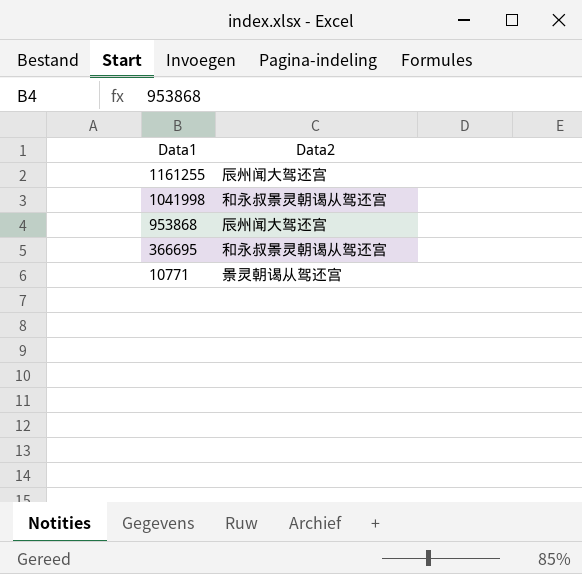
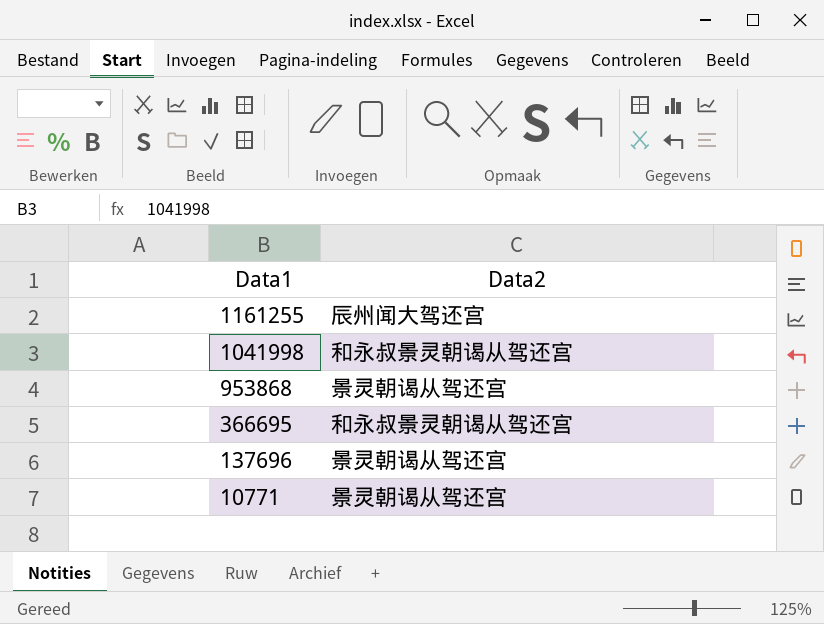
953868 | Data2: 辰州闻大驾还宫 -> 景灵朝谒从驾还宫
row 137696: none -> 景灵朝谒从驾还宫

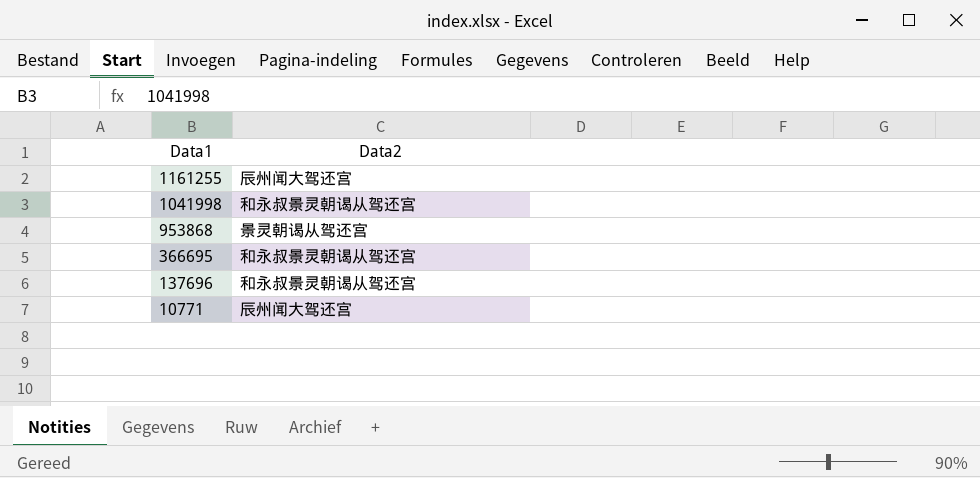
137696 | Data2: 景灵朝谒从驾还宫 -> 和永叔景灵朝谒从驾还宫
10771 | Data2: 景灵朝谒从驾还宫 -> 辰州闻大驾还宫

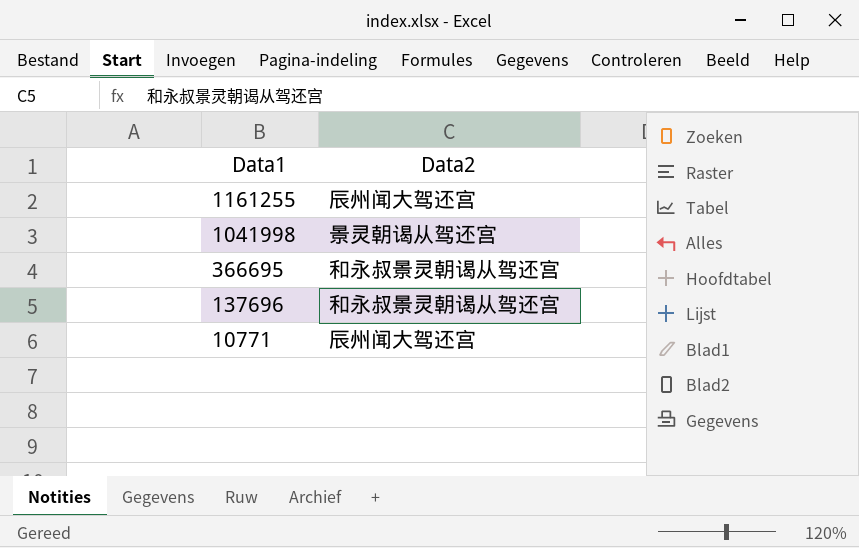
row 953868: 景灵朝谒从驾还宫 -> none
1041998 | Data2: 和永叔景灵朝谒从驾还宫 -> 景灵朝谒从驾还宫

